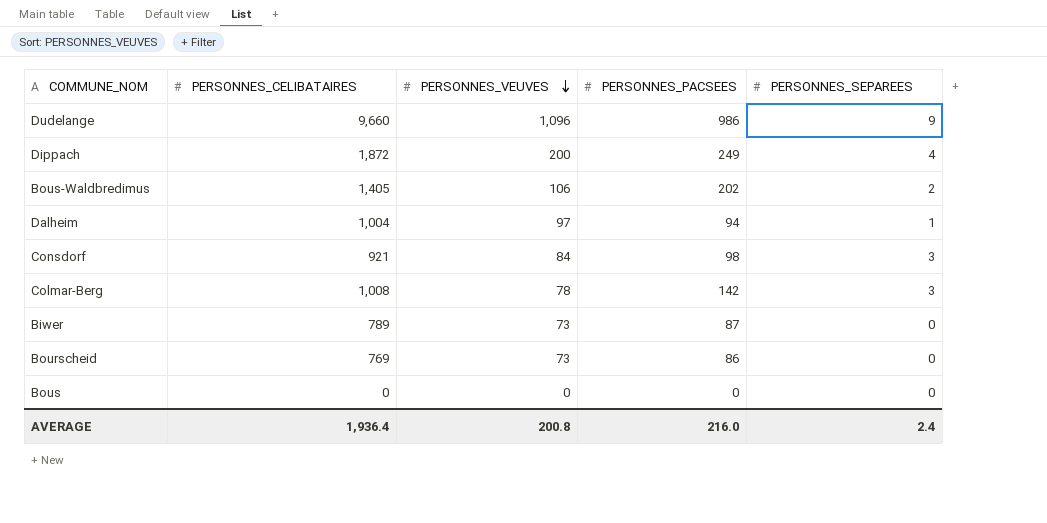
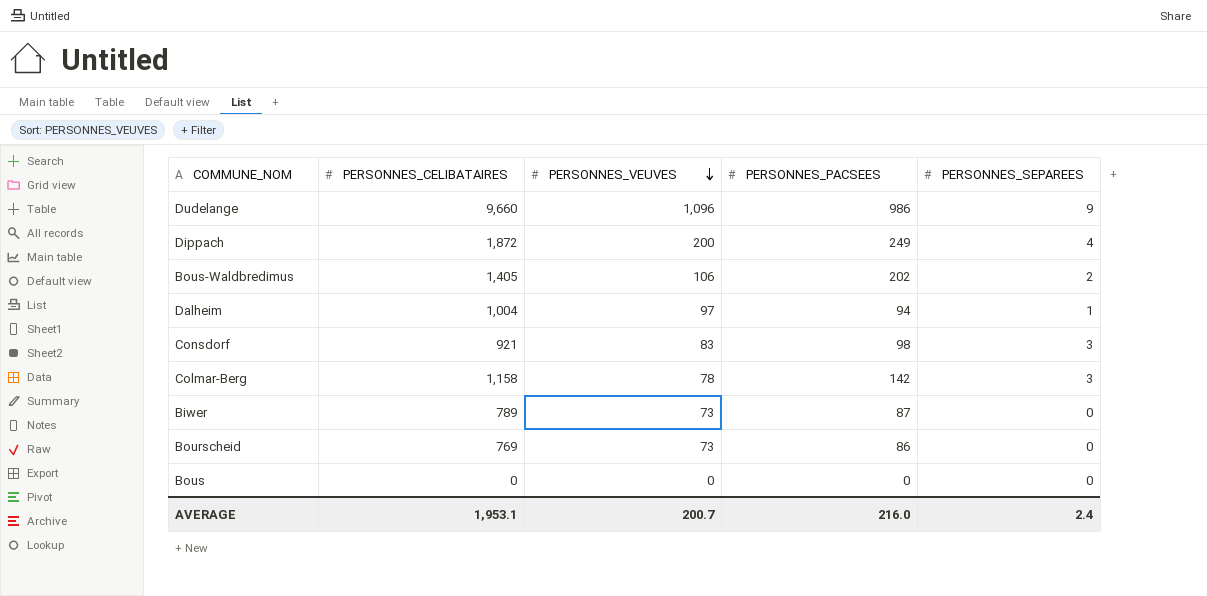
Consdorf | PERSONNES_VEUVES: 84 -> 83
Colmar-Berg | PERSONNES_CELIBATAIRES: 1,008 -> 1,158
AVERAGE | PERSONNES_CELIBATAIRES: 1,936.4 -> 1,953.1
AVERAGE | PERSONNES_VEUVES: 200.8 -> 200.7

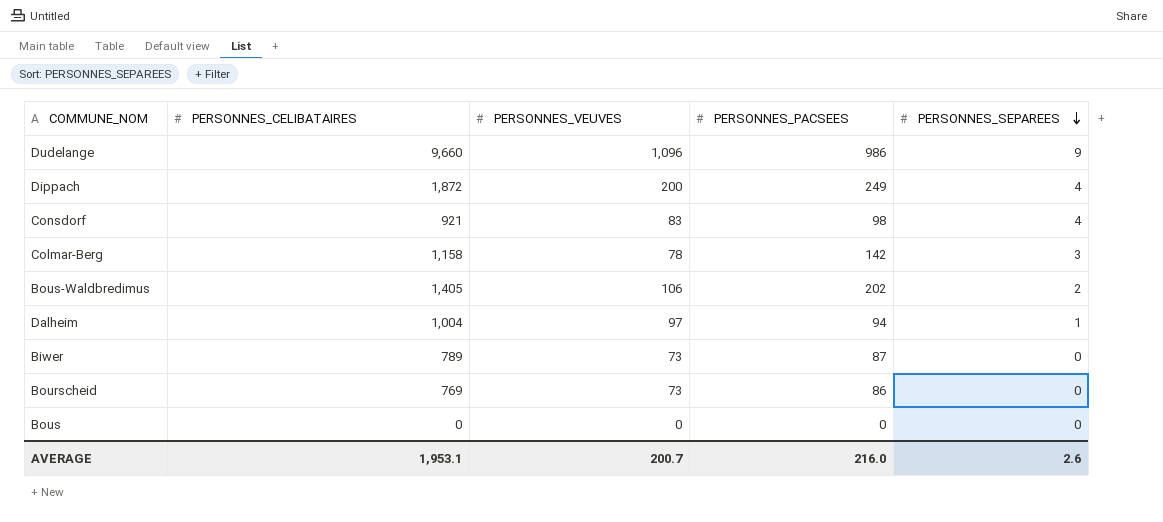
row order: PERSONNES_VEUVES descending -> PERSONNES_SEPAREES descending
Consdorf | PERSONNES_SEPAREES: 3 -> 4
AVERAGE | PERSONNES_SEPAREES: 2.4 -> 2.6

